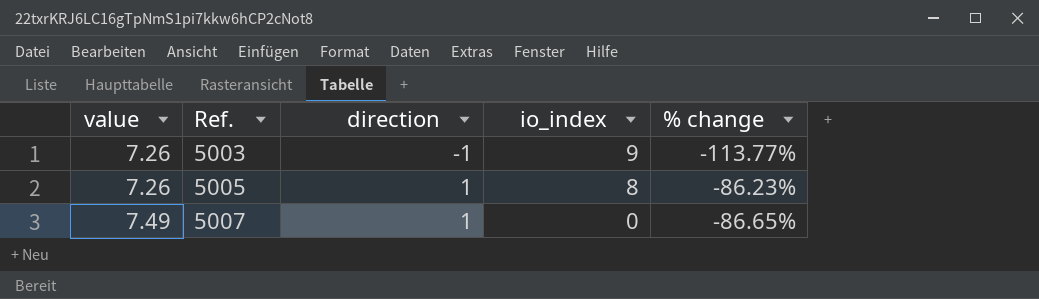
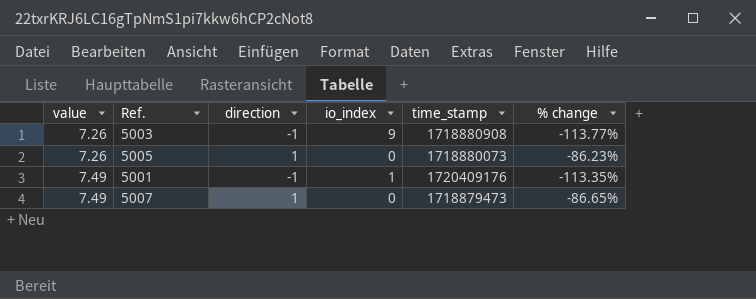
column time_stamp | position: none -> 5
5005 | io_index: 8 -> 0
row 5001: none -> 7.49 | -1 | 1 | 1720409176 | -113.35%

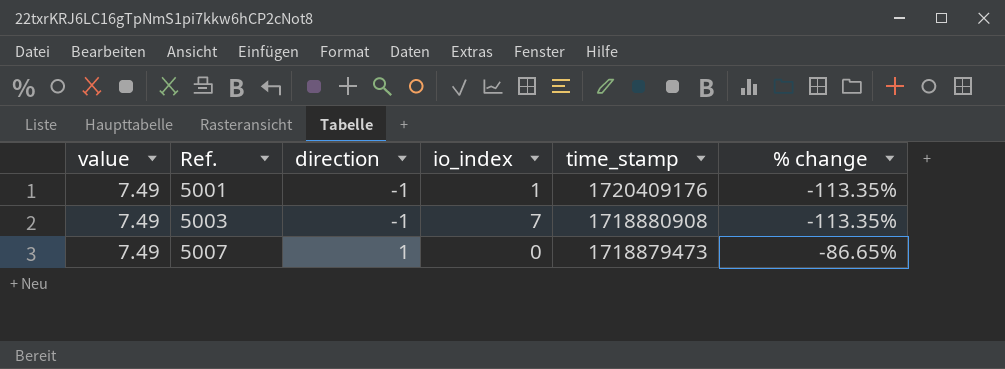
row order: value ascending -> Ref. ascending
row 5005: 7.26 | 1 | 0 | 1718880073 | -86.23% -> none
5003 | value: 7.26 -> 7.49
5003 | io_index: 9 -> 7
5003 | % change: -113.77% -> -113.35%

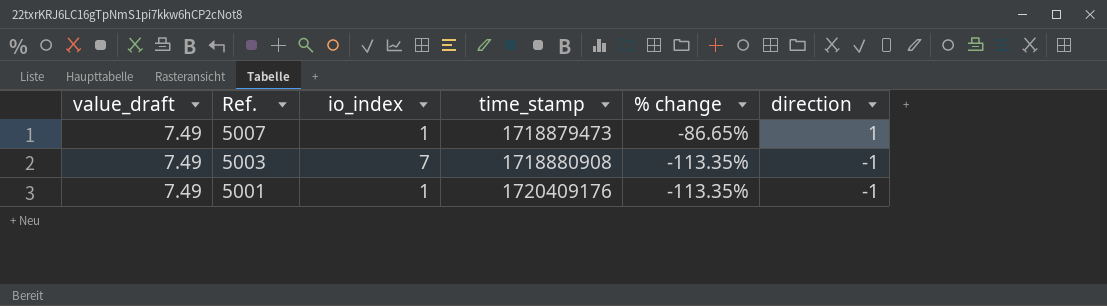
row order: Ref. ascending -> Ref. descending
column name: value -> value_draft
column direction | position: 3 -> 6
5007 | io_index: 0 -> 1

